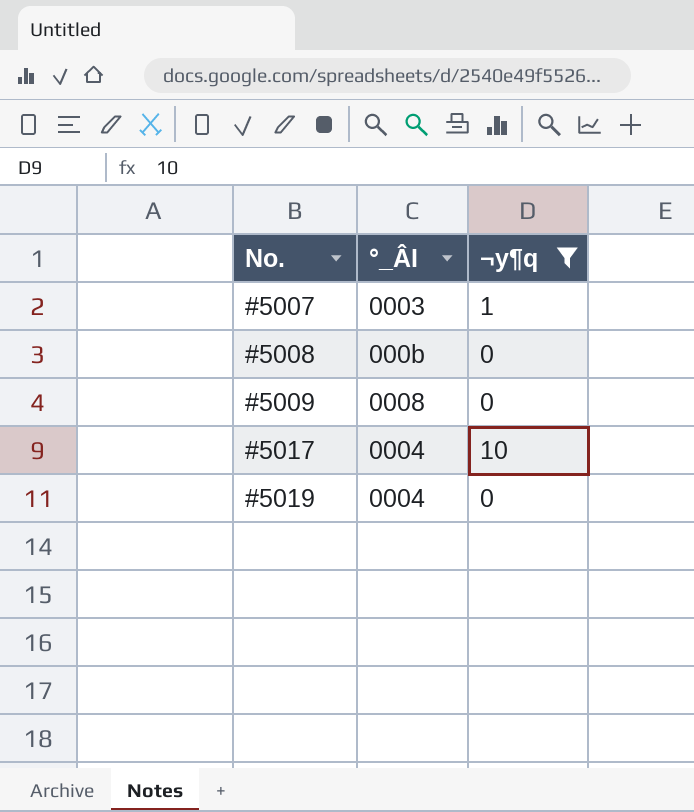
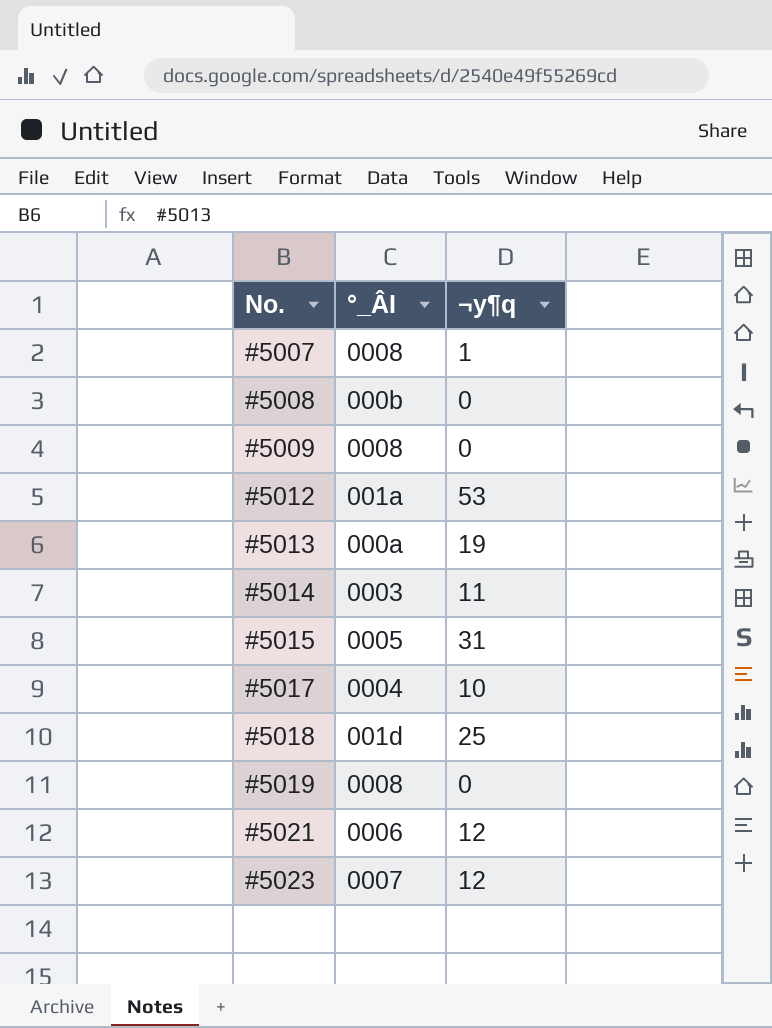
filter: ¬y¶q <= 10 -> none
#5007 | °_ÂI: 0003 -> 0008
#5019 | °_ÂI: 0004 -> 0008

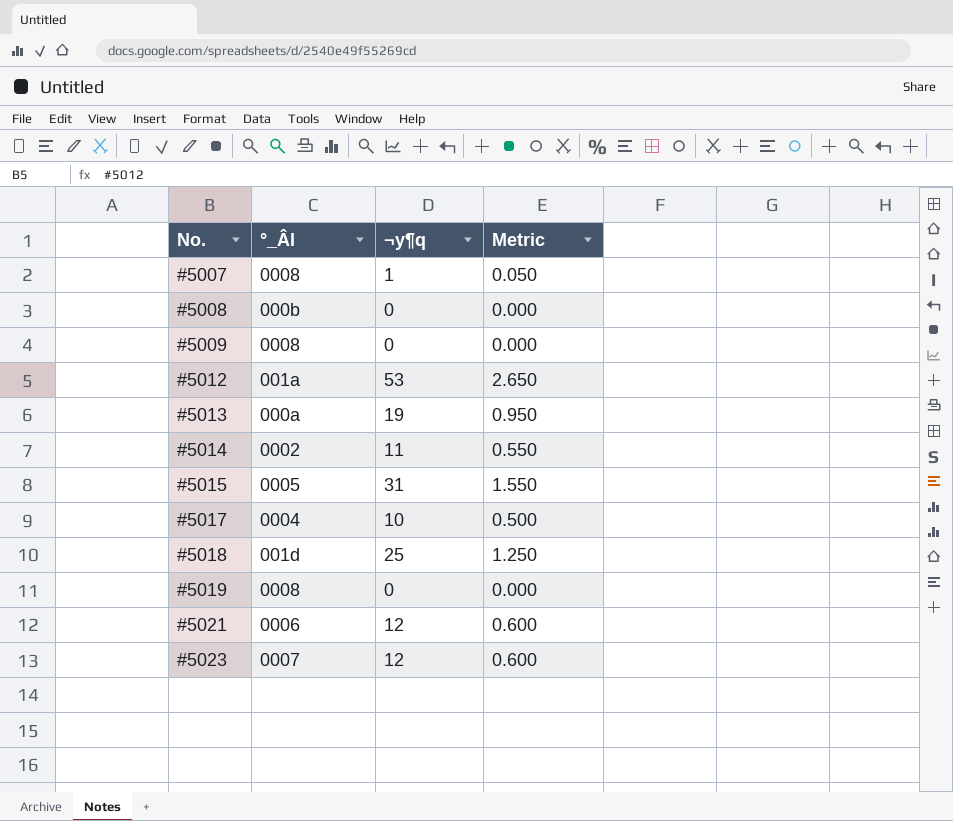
column Metric | formula: none -> [¬y¶q] * 0.05
#5014 | °_ÂI: 0003 -> 0002

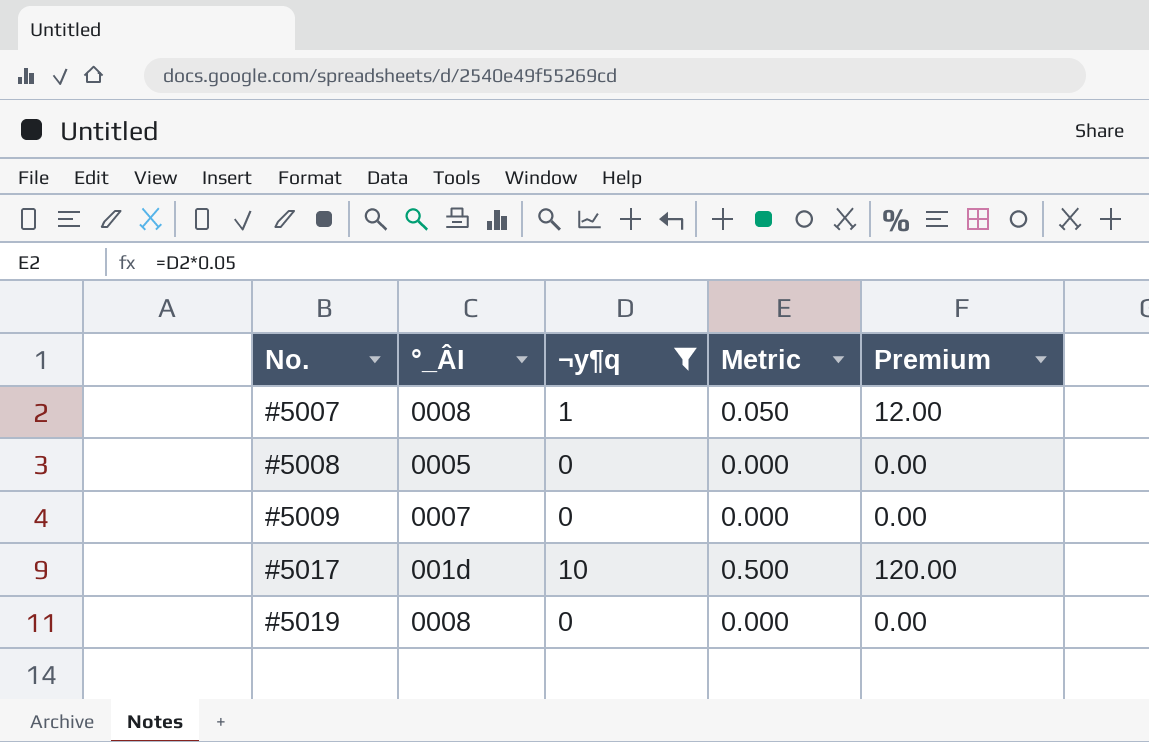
filter: none -> ¬y¶q <= 10
column Premium | formula: none -> [¬y¶q] * 12
#5008 | °_ÂI: 000b -> 0005
#5009 | °_ÂI: 0008 -> 0007
#5017 | °_ÂI: 0004 -> 001d

